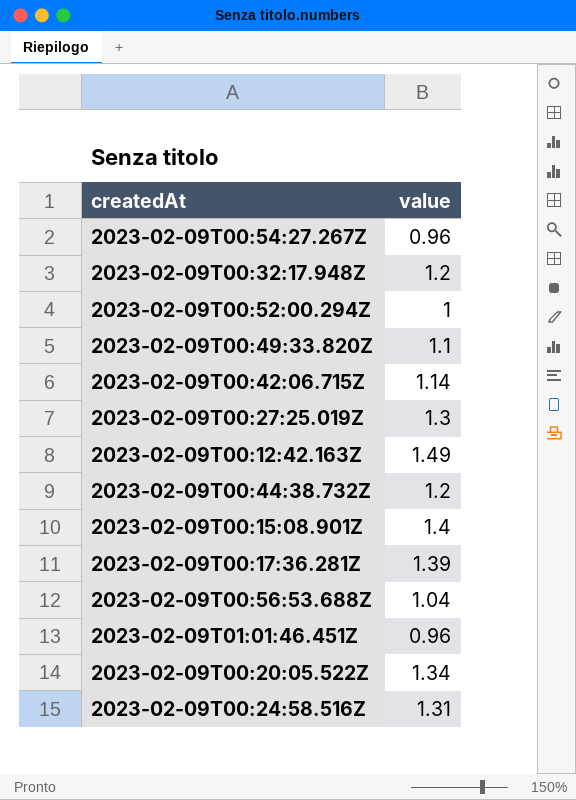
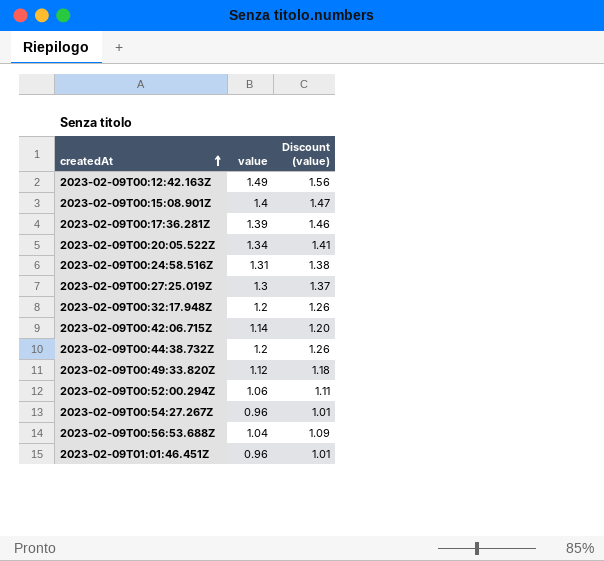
row order: none -> createdAt ascending
column Discount (value) | formula: none -> [value] * 1.05
2023-02-09T00:49:33.820Z | value: 1.1 -> 1.12
2023-02-09T00:52:00.294Z | value: 1 -> 1.06

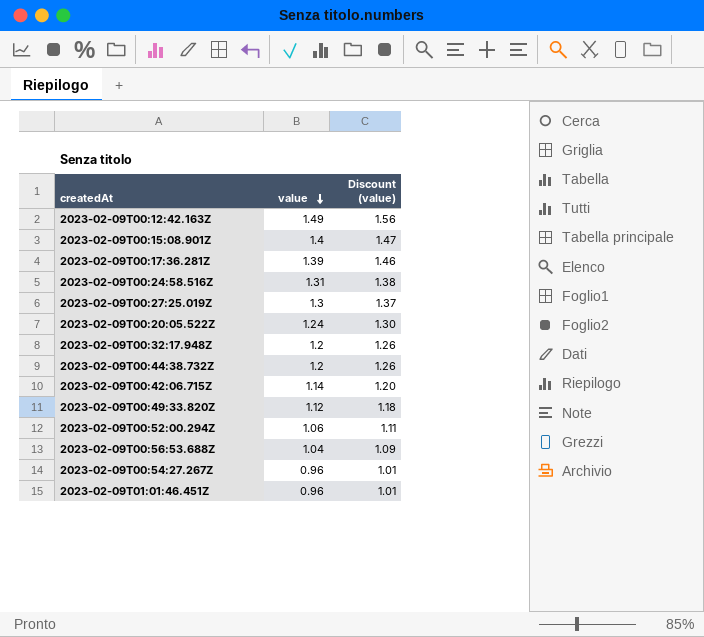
row order: createdAt ascending -> value descending
2023-02-09T00:20:05.522Z | value: 1.34 -> 1.24
2023-02-09T00:20:05.522Z | Discount (value): 1.41 -> 1.30

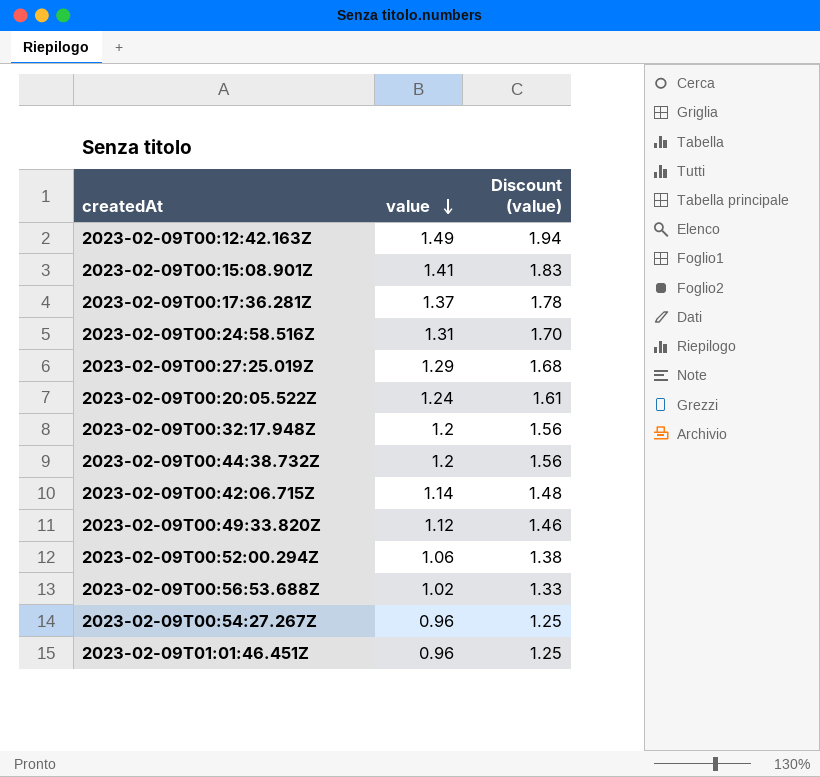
column Discount (value) | formula: [value] * 1.05 -> [value] * 1.3
2023-02-09T00:15:08.901Z | value: 1.4 -> 1.41
2023-02-09T00:17:36.281Z | value: 1.39 -> 1.37
2023-02-09T00:27:25.019Z | value: 1.3 -> 1.29
2023-02-09T00:56:53.688Z | value: 1.04 -> 1.02

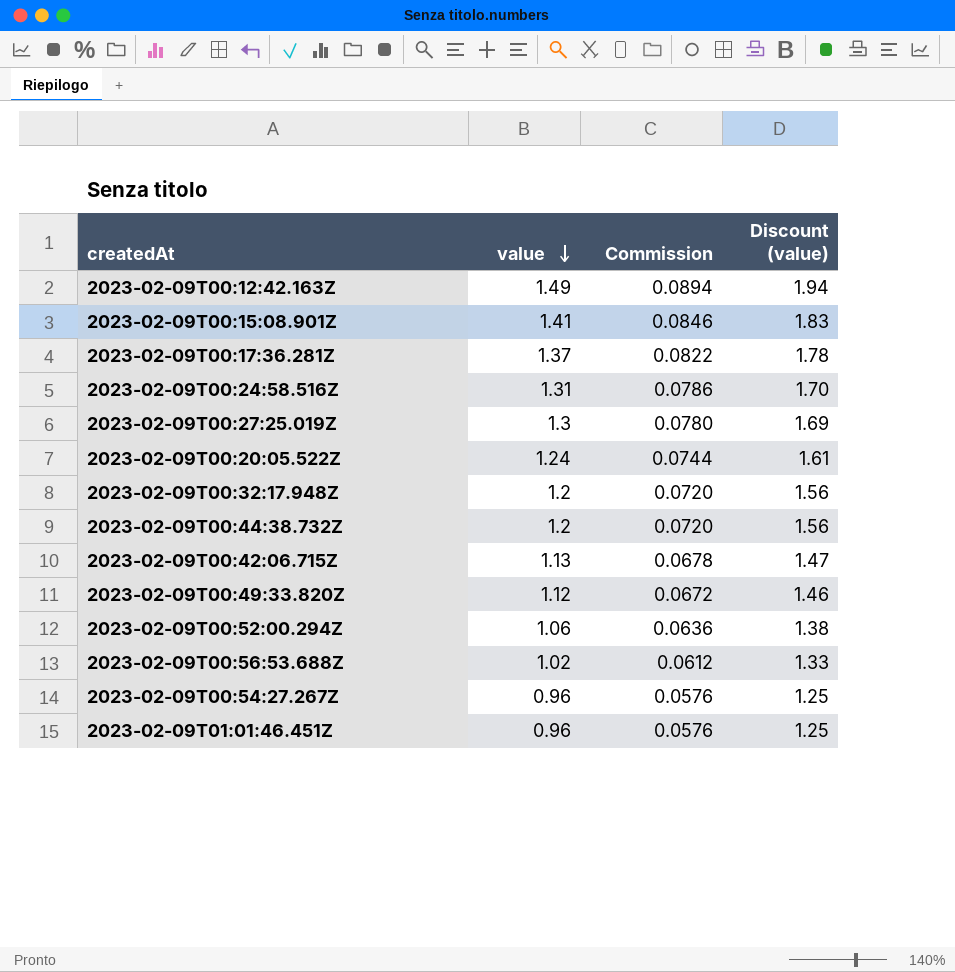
column Commission | formula: none -> [value] * 0.06
2023-02-09T00:27:25.019Z | value: 1.29 -> 1.3
2023-02-09T00:27:25.019Z | Discount (value): 1.68 -> 1.69
2023-02-09T00:42:06.715Z | value: 1.14 -> 1.13
2023-02-09T00:42:06.715Z | Discount (value): 1.48 -> 1.47

